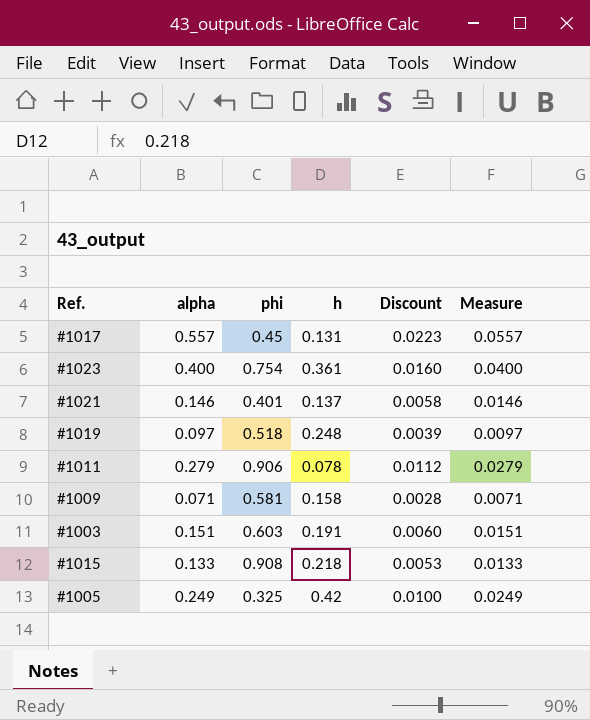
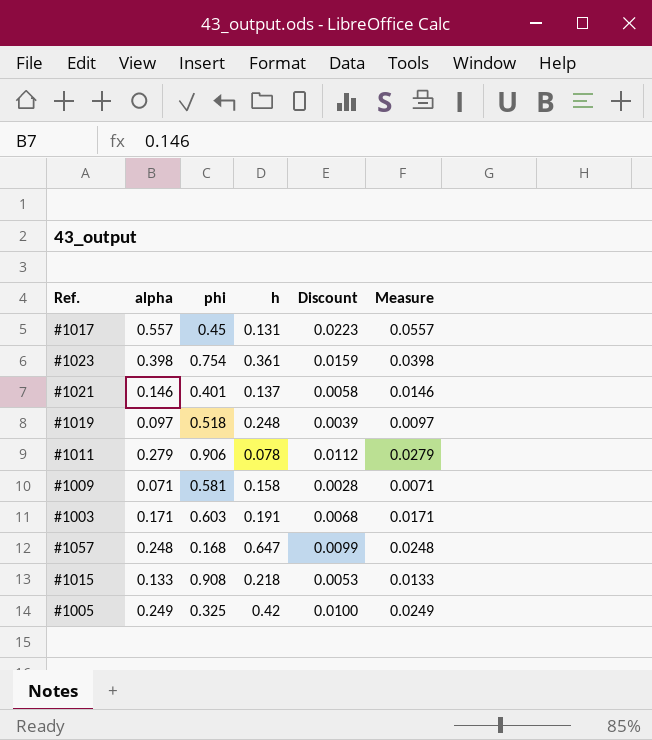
#1023 | alpha: 0.400 -> 0.398
#1023 | Discount: 0.0160 -> 0.0159
#1023 | Measure: 0.0400 -> 0.0398
#1003 | alpha: 0.151 -> 0.171
#1003 | Discount: 0.0060 -> 0.0068
#1003 | Measure: 0.0151 -> 0.0171
row #1057: none -> 0.248 | 0.168 | 0.647 | 0.0099 | 0.0248

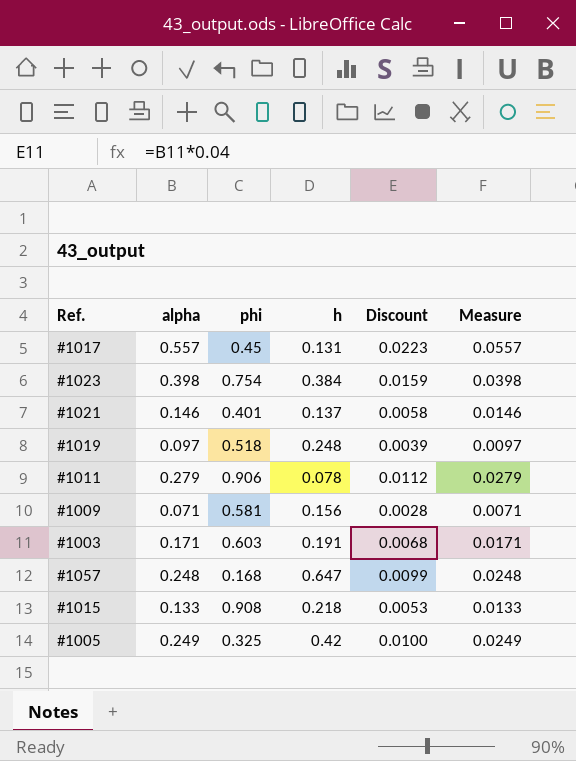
#1023 | h: 0.361 -> 0.384
#1009 | h: 0.158 -> 0.156

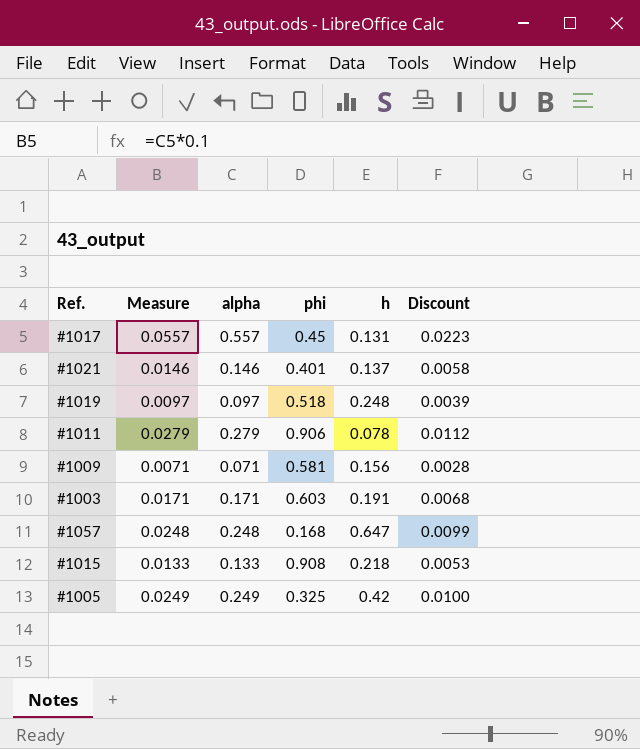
column Measure | position: 6 -> 2
row #1023: 0.398 | 0.754 | 0.384 | 0.0159 | 0.0398 -> none

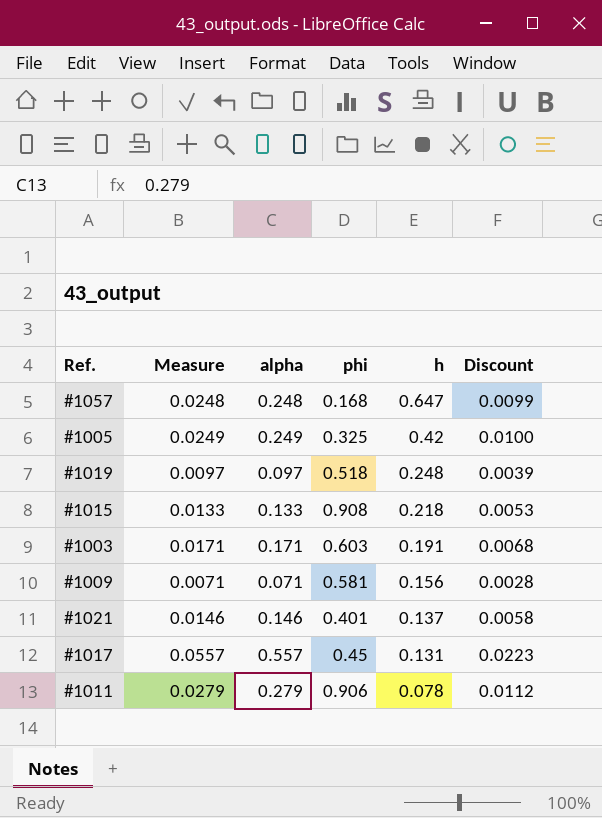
row order: none -> h descending

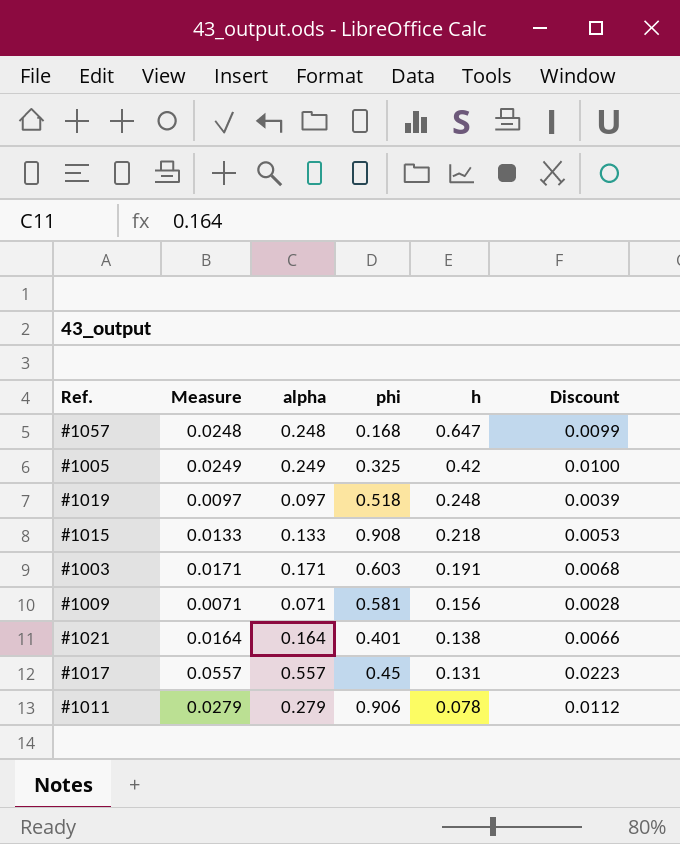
#1021 | Measure: 0.0146 -> 0.0164
#1021 | alpha: 0.146 -> 0.164
#1021 | h: 0.137 -> 0.138
#1021 | Discount: 0.0058 -> 0.0066

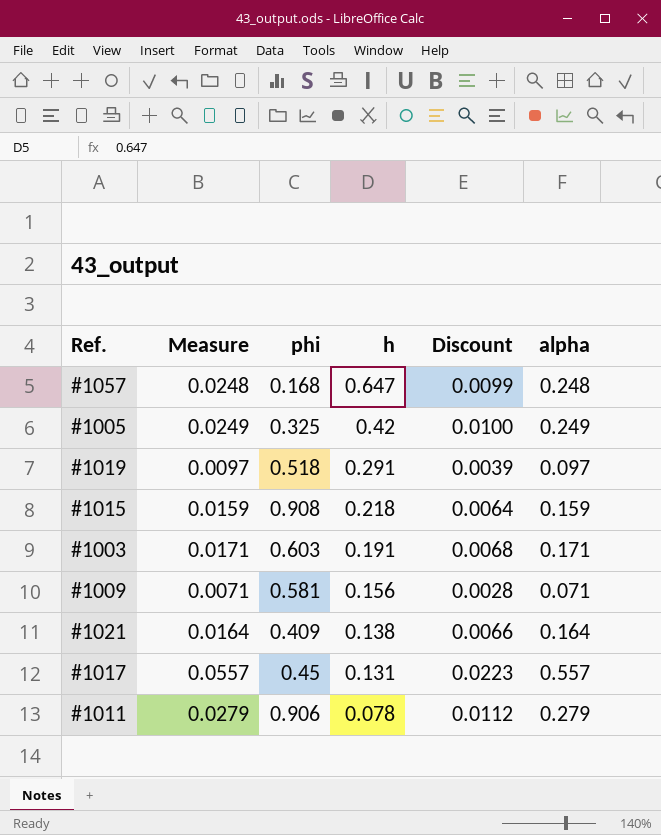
column alpha | position: 3 -> 6
#1019 | h: 0.248 -> 0.291
#1015 | Measure: 0.0133 -> 0.0159
#1015 | Discount: 0.0053 -> 0.0064
#1015 | alpha: 0.133 -> 0.159
#1021 | phi: 0.401 -> 0.409

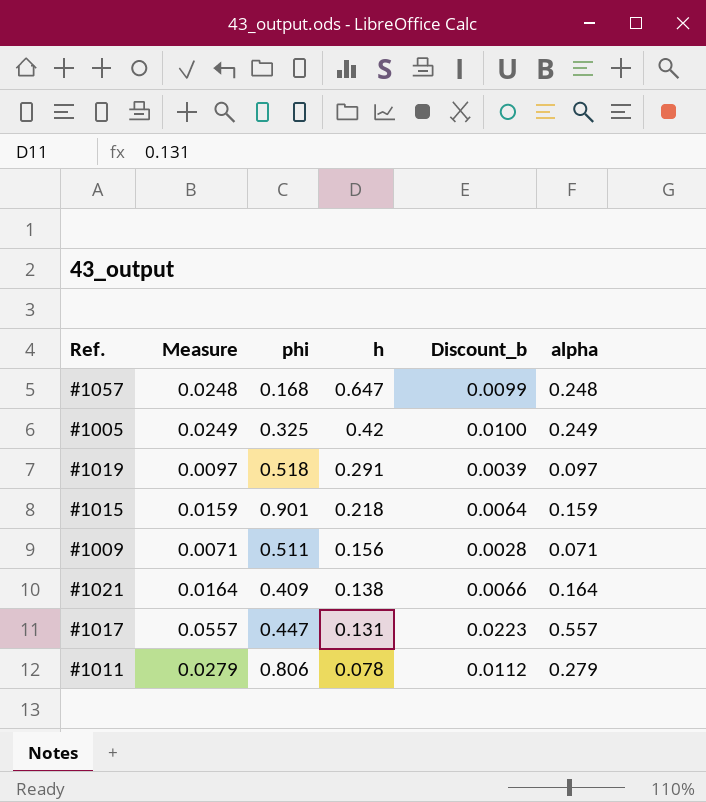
column name: Discount -> Discount_b
row #1003: 0.0171 | 0.603 | 0.191 | 0.0068 | 0.171 -> none
#1015 | phi: 0.908 -> 0.901
#1009 | phi: 0.581 -> 0.511
#1017 | phi: 0.45 -> 0.447
#1011 | phi: 0.906 -> 0.806

